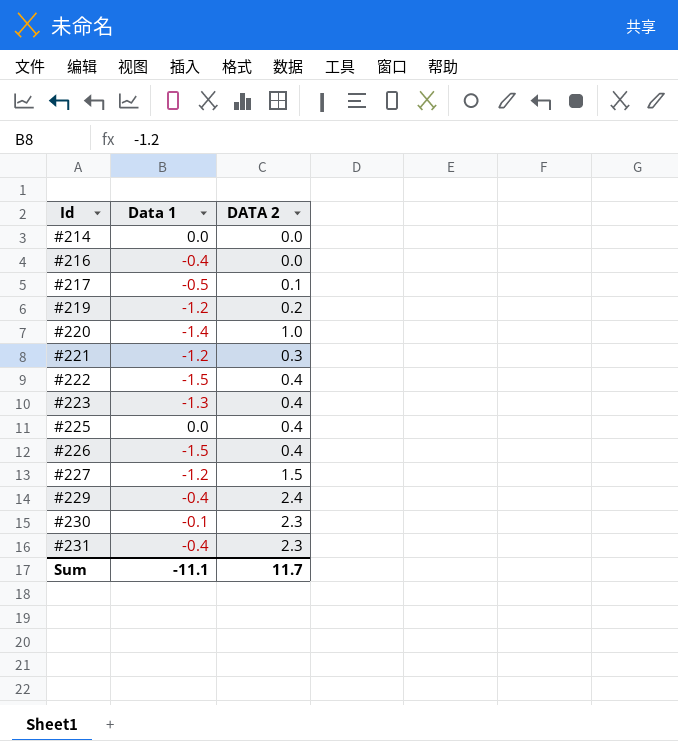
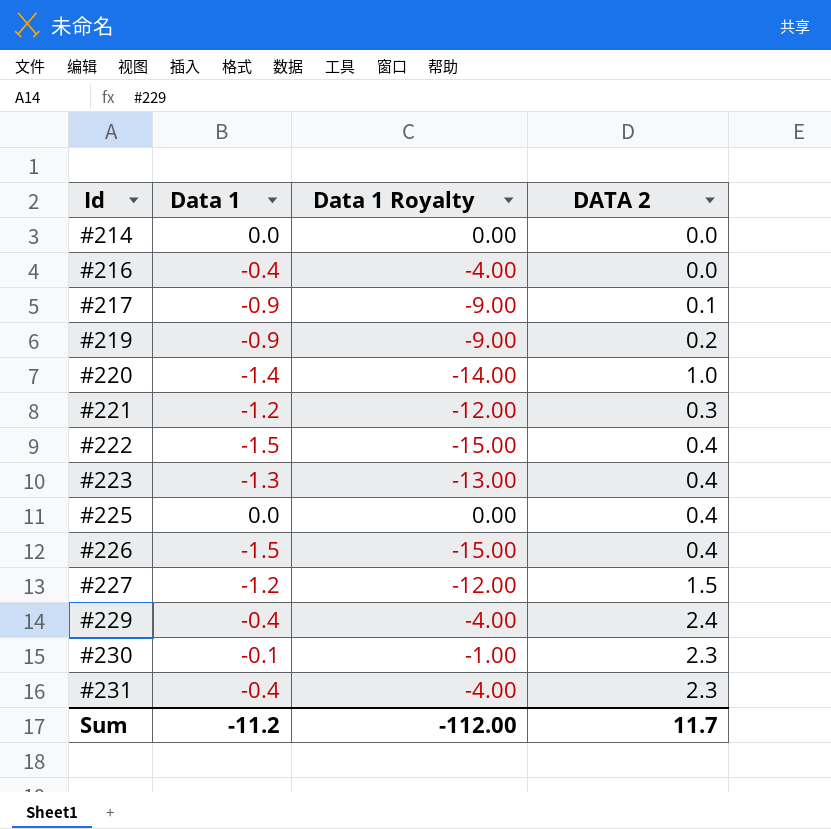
column Data 1 Royalty | formula: none -> [Data 1] * 10
#217 | Data 1: -0.5 -> -0.9
#219 | Data 1: -1.2 -> -0.9
Sum | Data 1: -11.1 -> -11.2

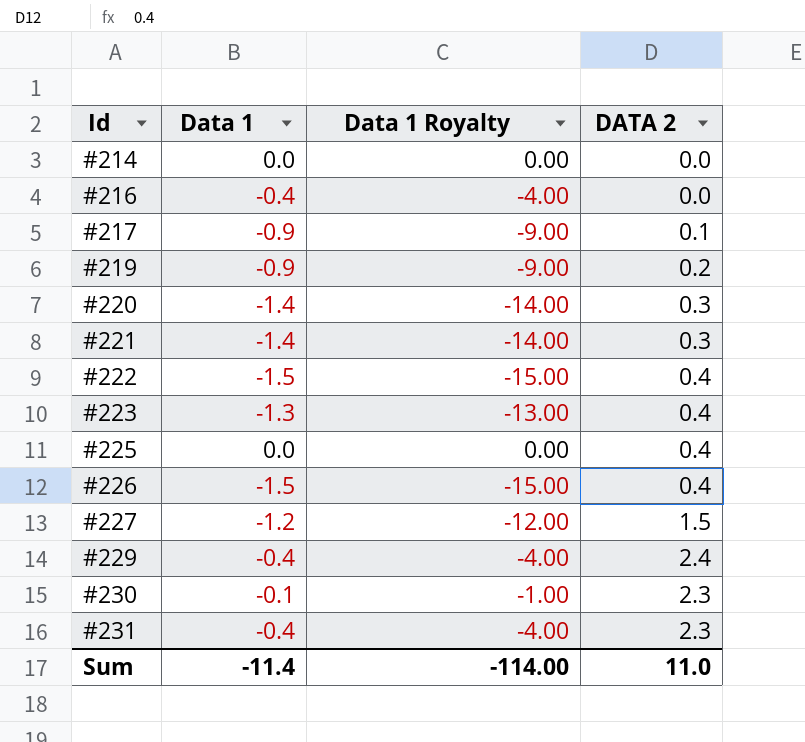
#220 | DATA 2: 1.0 -> 0.3
#221 | Data 1: -1.2 -> -1.4
#221 | Data 1 Royalty: -12.00 -> -14.00
Sum | Data 1: -11.2 -> -11.4
Sum | Data 1 Royalty: -112.00 -> -114.00
Sum | DATA 2: 11.7 -> 11.0

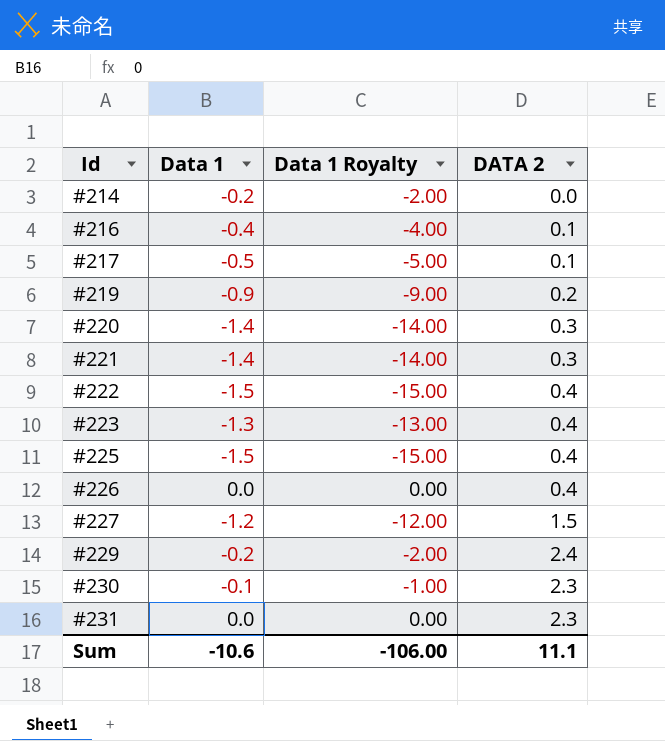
#214 | Data 1: 0.0 -> -0.2
#214 | Data 1 Royalty: 0.00 -> -2.00
#216 | DATA 2: 0.0 -> 0.1
#217 | Data 1: -0.9 -> -0.5
#217 | Data 1 Royalty: -9.00 -> -5.00
#225 | Data 1: 0.0 -> -1.5
#225 | Data 1 Royalty: 0.00 -> -15.00
#226 | Data 1: -1.5 -> 0.0
#226 | Data 1 Royalty: -15.00 -> 0.00
#229 | Data 1: -0.4 -> -0.2
#229 | Data 1 Royalty: -4.00 -> -2.00
#231 | Data 1: -0.4 -> 0.0
#231 | Data 1 Royalty: -4.00 -> 0.00
Sum | Data 1: -11.4 -> -10.6
Sum | Data 1 Royalty: -114.00 -> -106.00
Sum | DATA 2: 11.0 -> 11.1

